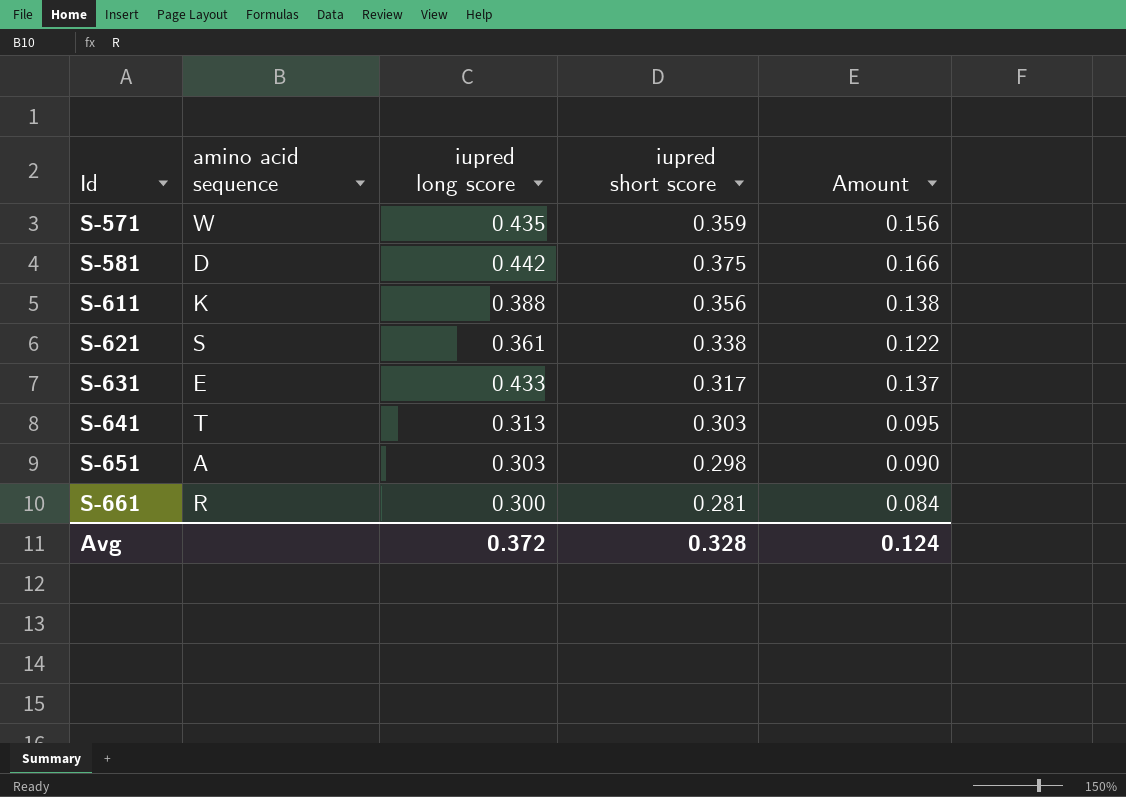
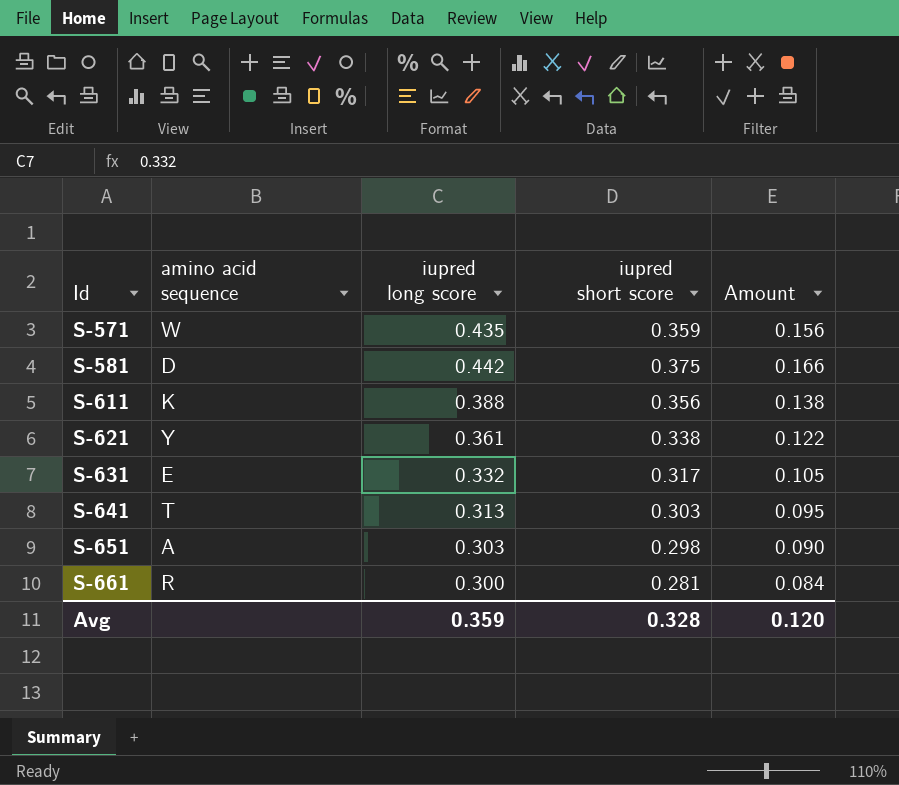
S-621 | amino acid sequence: S -> Y
S-631 | iupred long score: 0.433 -> 0.332
S-631 | Amount: 0.137 -> 0.105
Avg | iupred long score: 0.372 -> 0.359
Avg | Amount: 0.124 -> 0.120

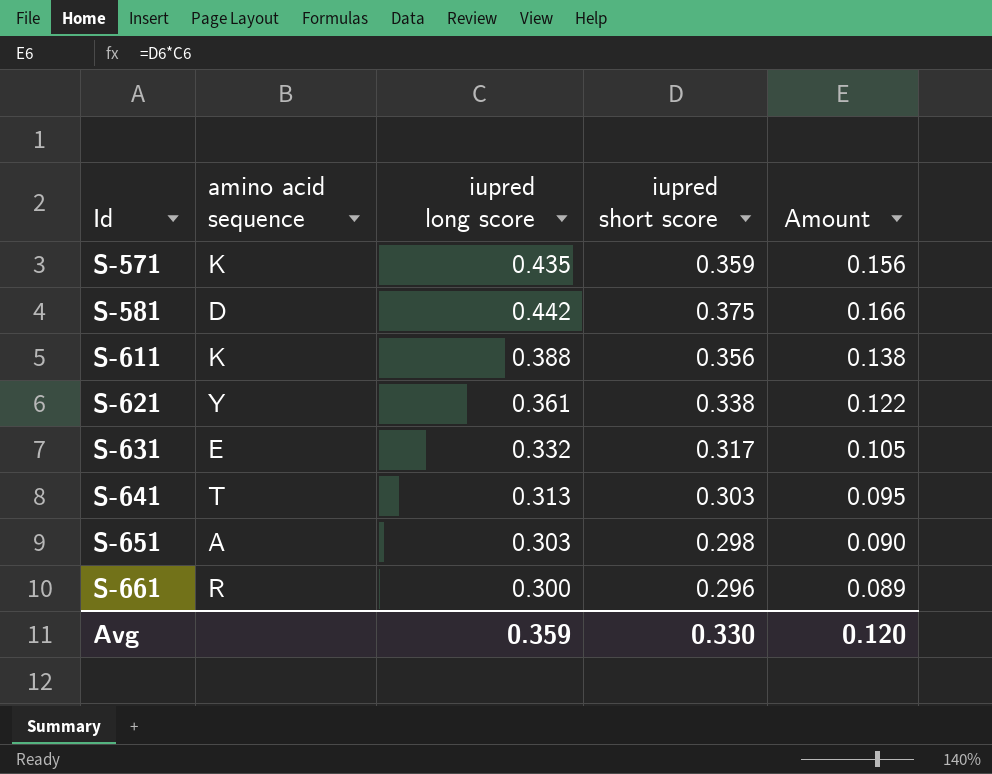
S-571 | amino acid sequence: W -> K
S-661 | iupred short score: 0.281 -> 0.296
S-661 | Amount: 0.084 -> 0.089
Avg | iupred short score: 0.328 -> 0.330

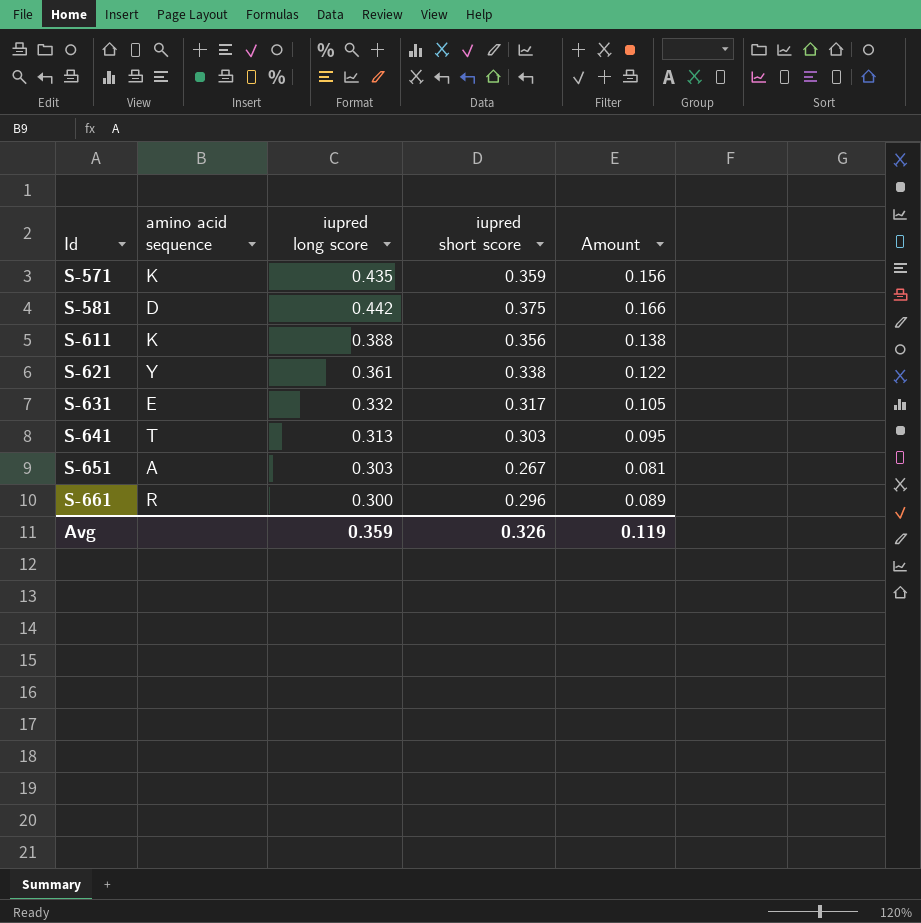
S-651 | iupred short score: 0.298 -> 0.267
S-651 | Amount: 0.090 -> 0.081
Avg | iupred short score: 0.330 -> 0.326
Avg | Amount: 0.120 -> 0.119

